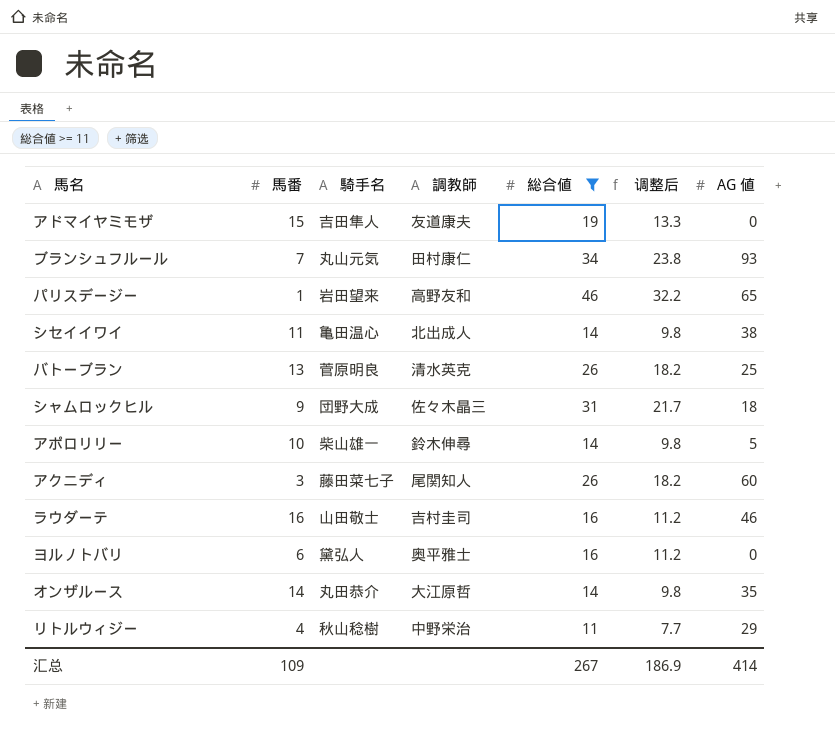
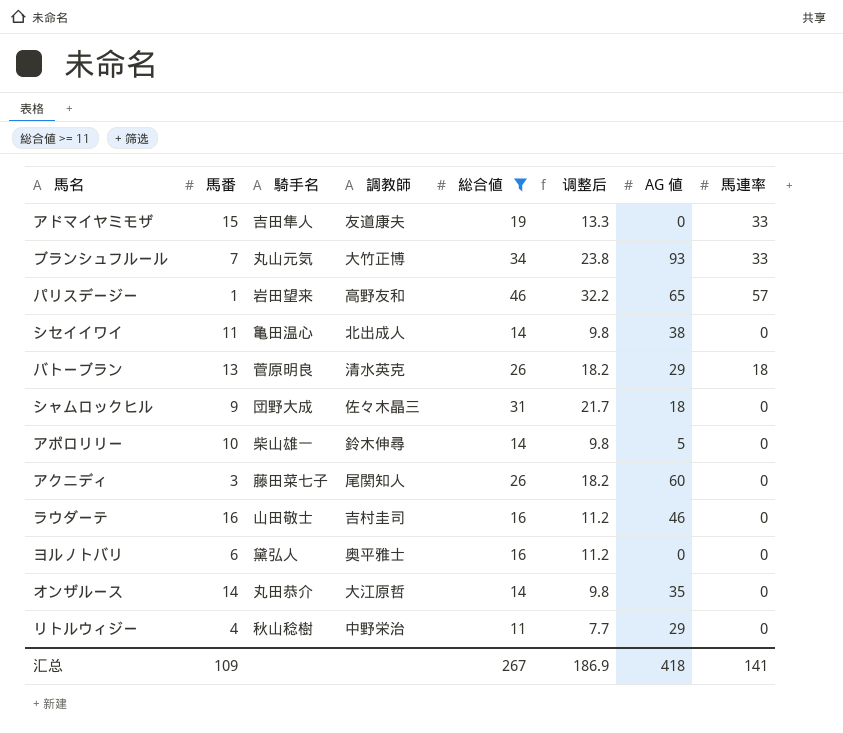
column 馬連率 | position: none -> 8
ブランシュフルール | 調教師: 田村康仁 -> 大竹正博
バトーブラン | AG 値: 25 -> 29
汇总 | AG 値: 414 -> 418

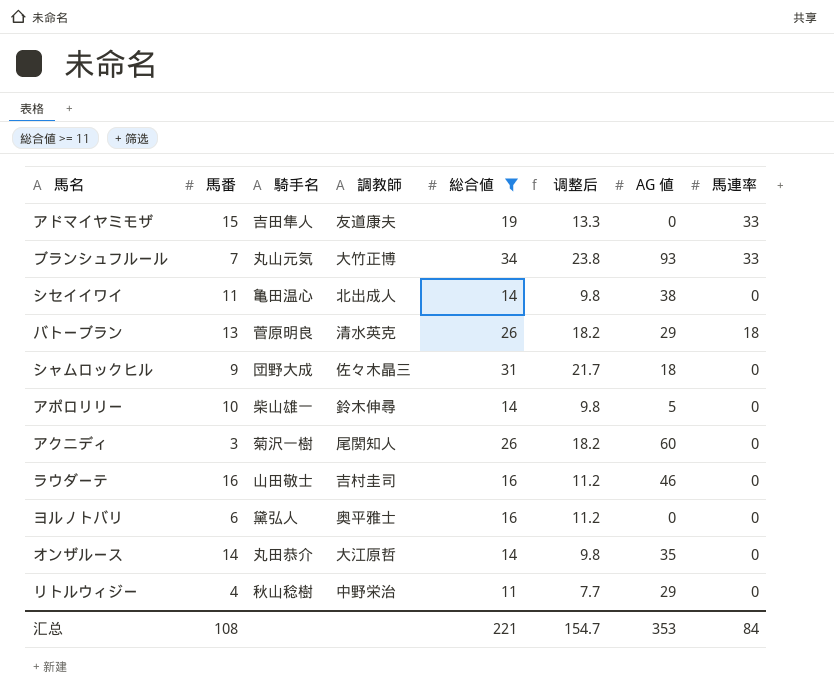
row パリスデージー: 1 | 岩田望来 | 高野友和 | 46 | 32.2 | 65 | 57 -> none
アクニディ | 騎手名: 藤田菜七子 -> 菊沢一樹
汇总 | 馬番: 109 -> 108
汇总 | 総合値: 267 -> 221
汇总 | 调整后: 186.9 -> 154.7
汇总 | AG 値: 418 -> 353
汇总 | 馬連率: 141 -> 84

